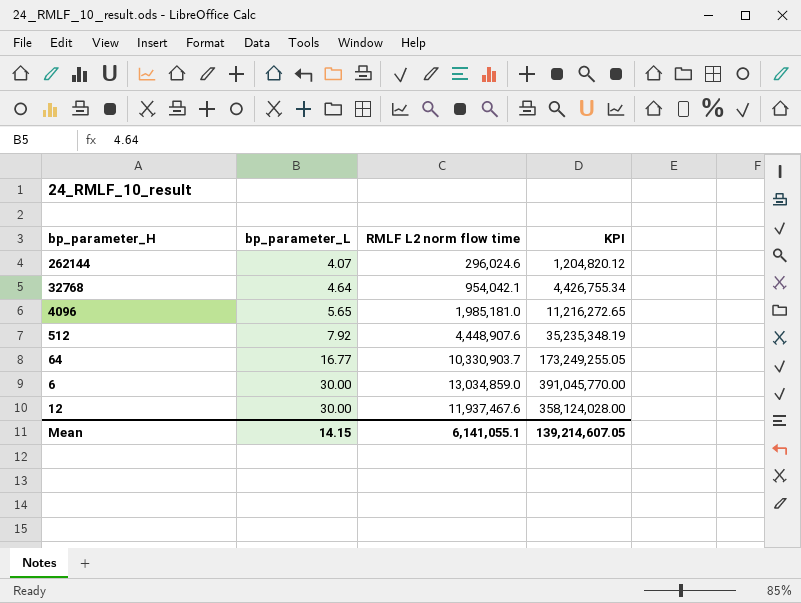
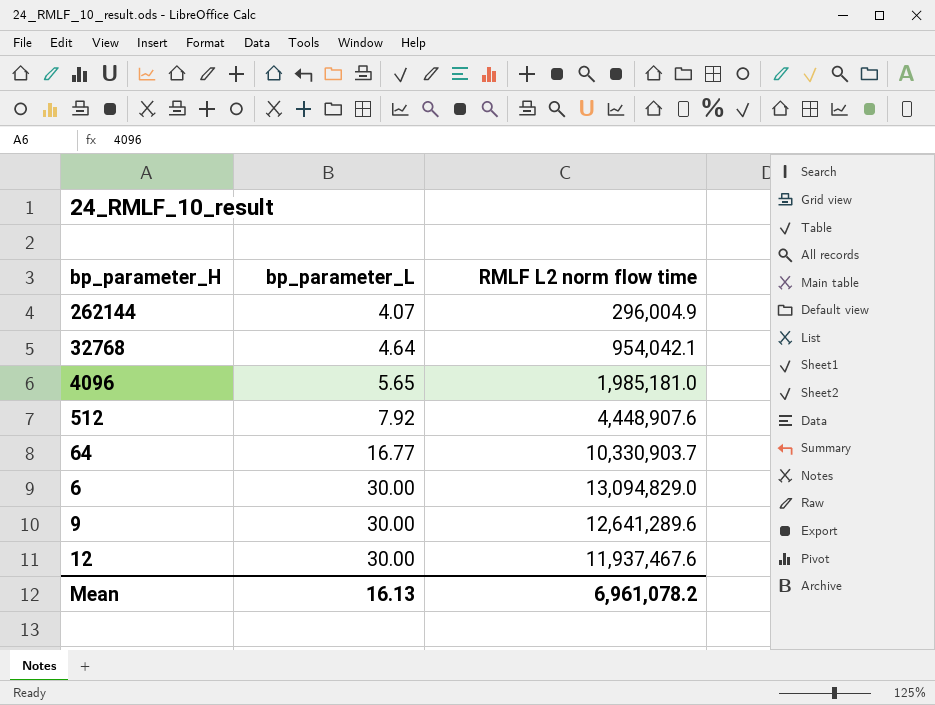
column KPI | formula: [bp_parameter_L] * [RMLF L2 norm flow time] -> none
262144 | RMLF L2 norm flow time: 296,024.6 -> 296,004.9
6 | RMLF L2 norm flow time: 13,034,859.0 -> 13,094,829.0
row 9: none -> 30.00 | 12,641,289.6
Mean | bp_parameter_L: 14.15 -> 16.13
Mean | RMLF L2 norm flow time: 6,141,055.1 -> 6,961,078.2

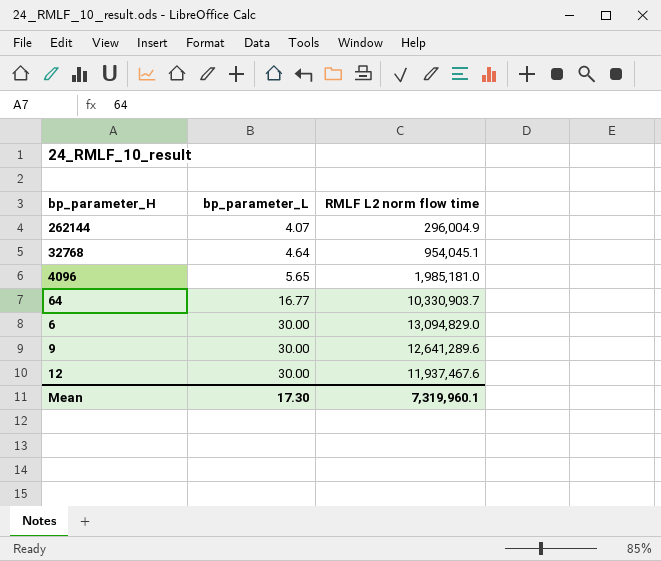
row 512: 7.92 | 4,448,907.6 -> none
32768 | RMLF L2 norm flow time: 954,042.1 -> 954,045.1
Mean | bp_parameter_L: 16.13 -> 17.30
Mean | RMLF L2 norm flow time: 6,961,078.2 -> 7,319,960.1

